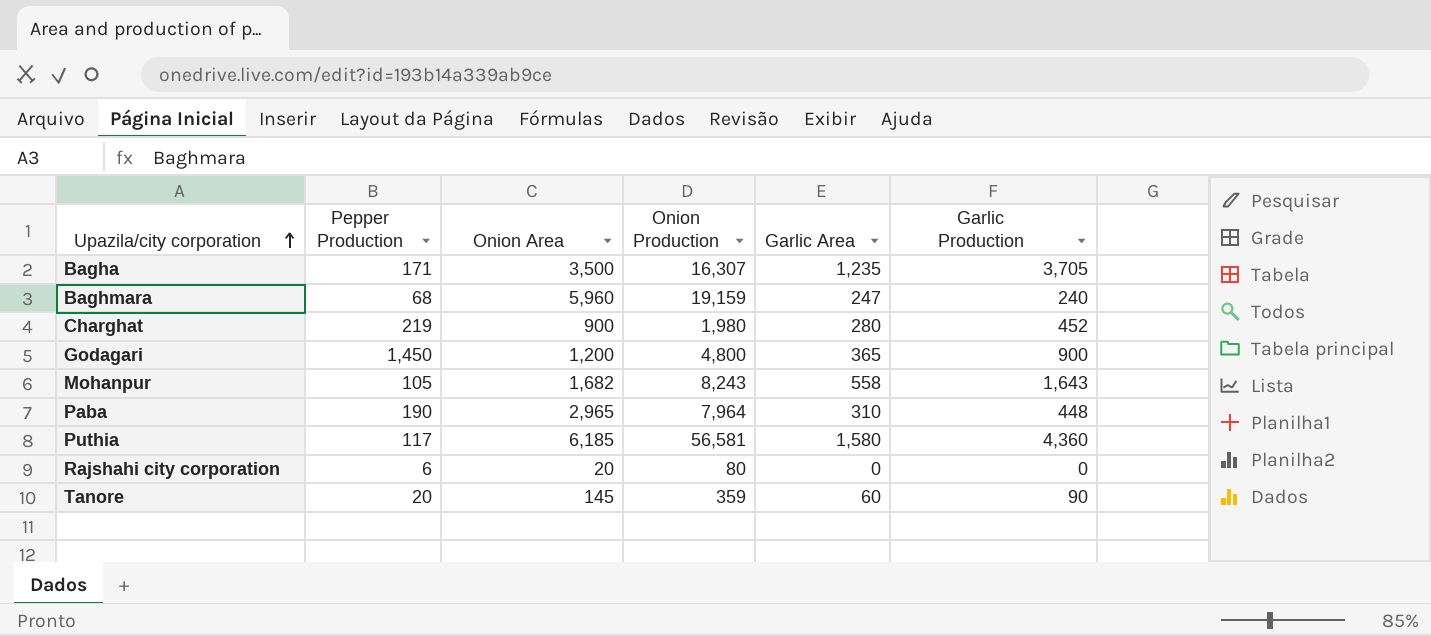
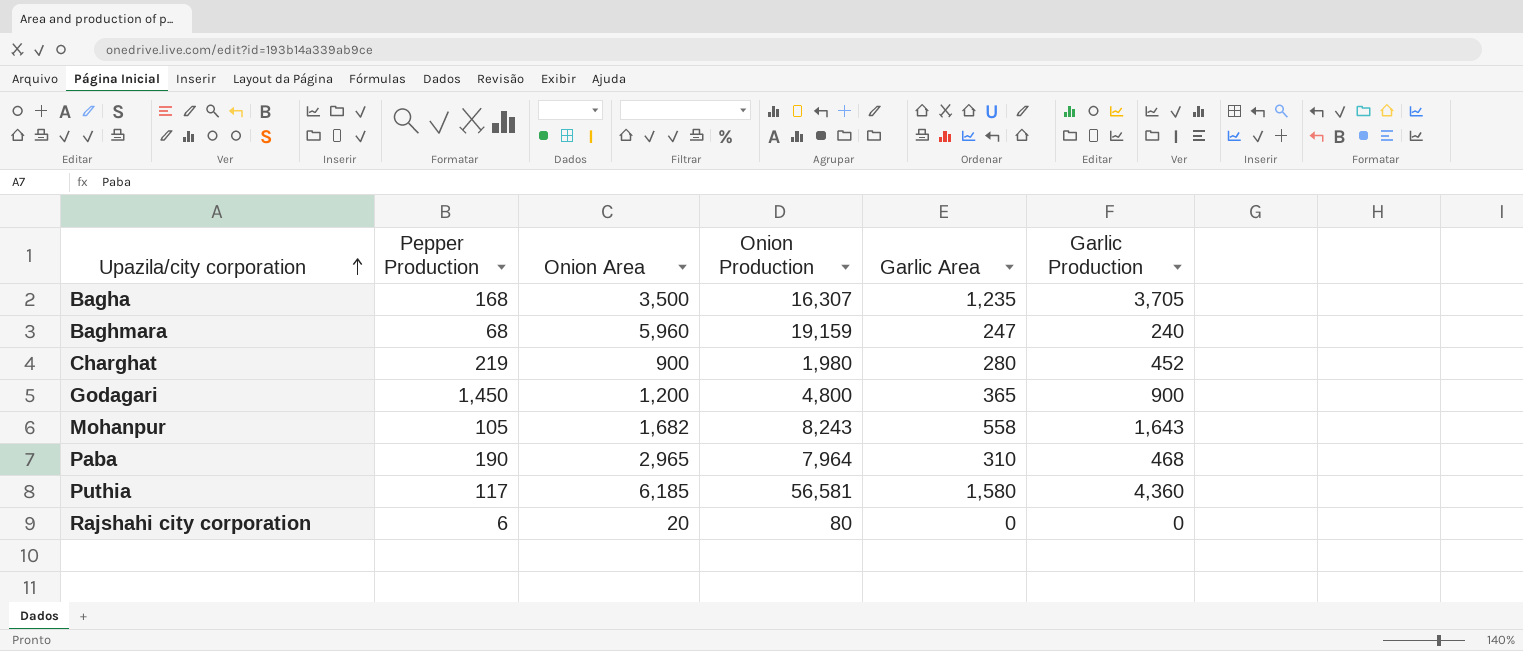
row Tanore: 20 | 145 | 359 | 60 | 90 -> none
Bagha | Pepper Production: 171 -> 168
Paba | Garlic Production: 448 -> 468

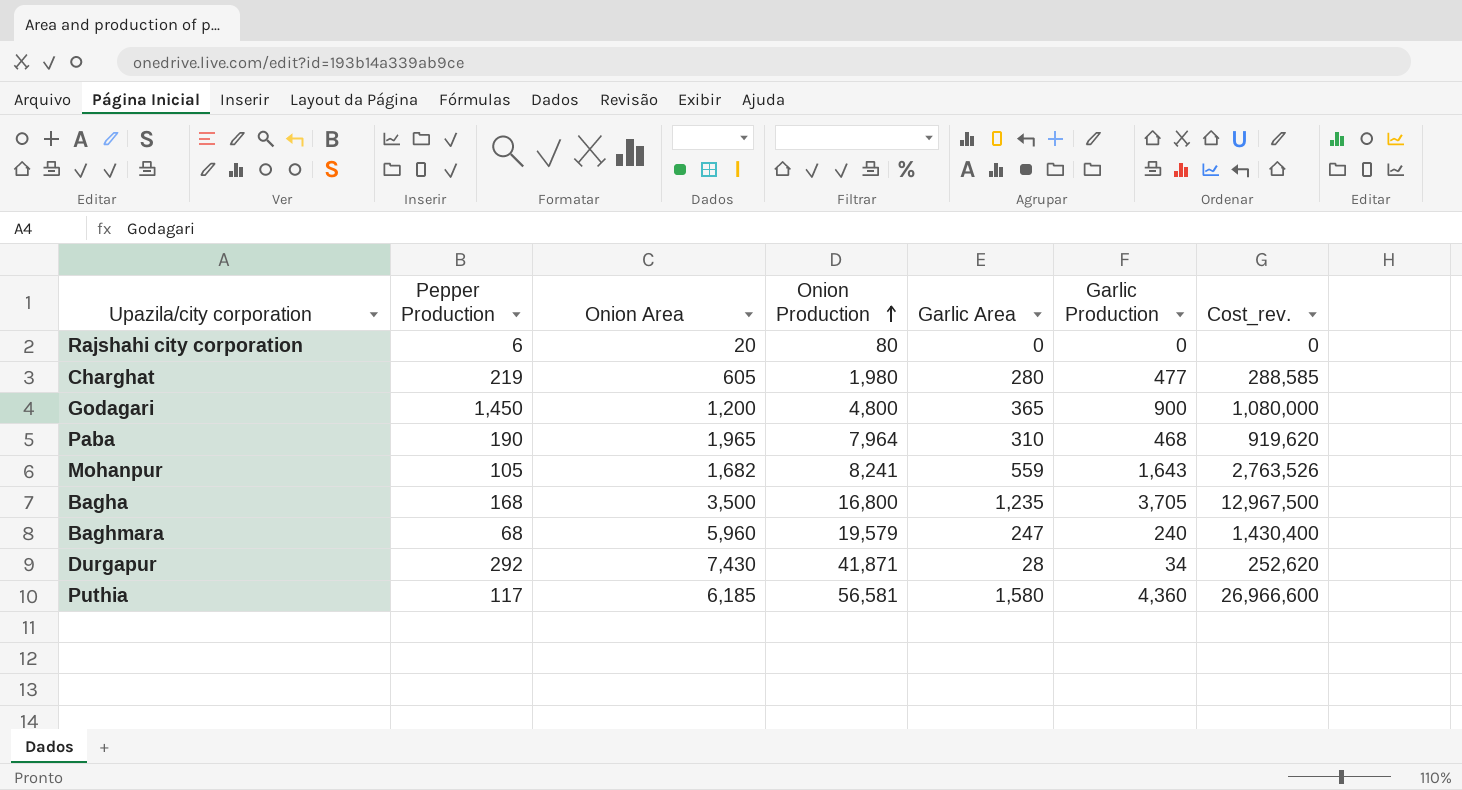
row order: Upazila/city corporation ascending -> Onion Production ascending
column Cost_rev. | formula: none -> [Onion Area] * [Garlic Production]
Charghat | Onion Area: 900 -> 605
Charghat | Garlic Production: 452 -> 477
Paba | Onion Area: 2,965 -> 1,965
Mohanpur | Onion Production: 8,243 -> 8,241
Mohanpur | Garlic Area: 558 -> 559
Bagha | Onion Production: 16,307 -> 16,800
Baghmara | Onion Production: 19,159 -> 19,579
row Durgapur: none -> 292 | 7,430 | 41,871 | 28 | 34 | 252,620

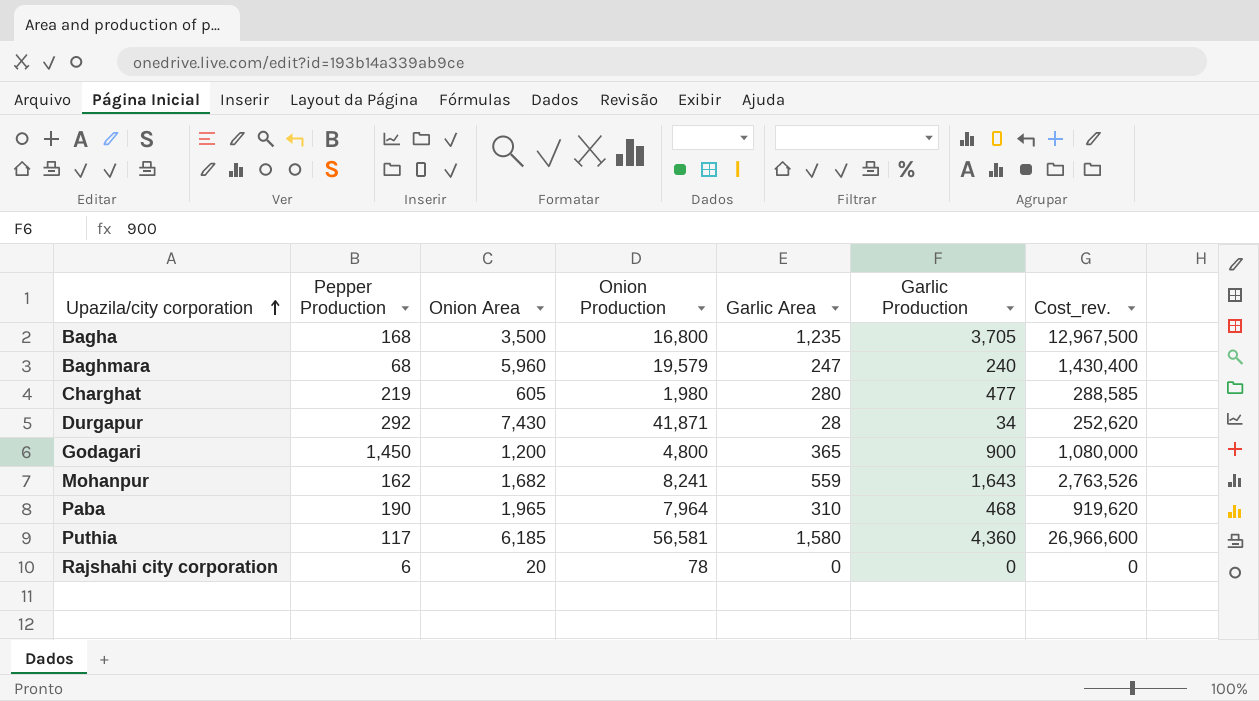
row order: Onion Production ascending -> Upazila/city corporation ascending
Mohanpur | Pepper Production: 105 -> 162
Rajshahi city corporation | Onion Production: 80 -> 78

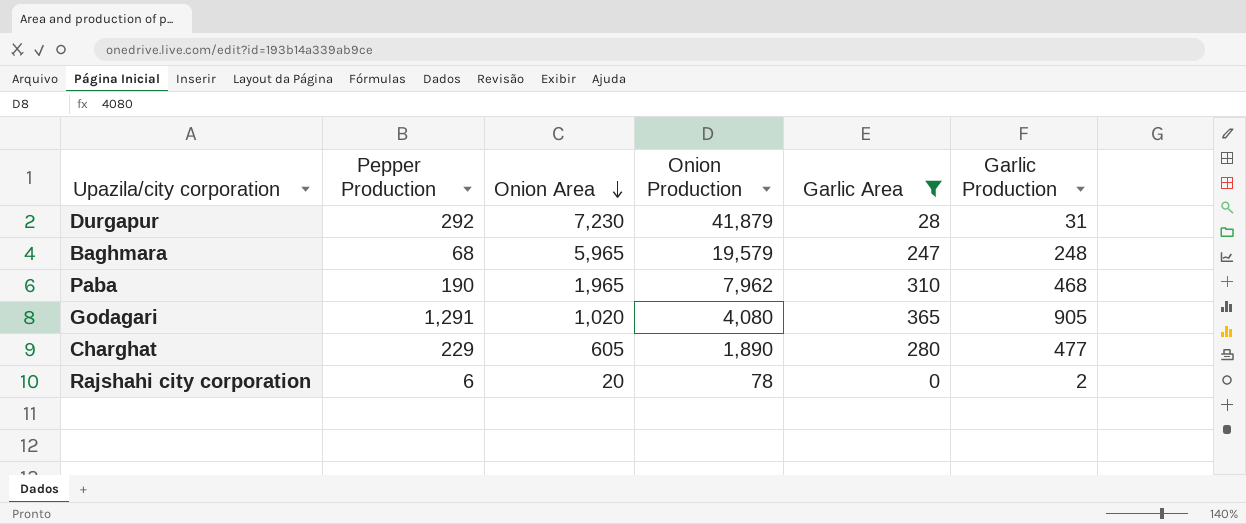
filter: none -> Garlic Area <= 365
row order: Upazila/city corporation ascending -> Onion Area descending
column Cost_rev. | formula: [Onion Area] * [Garlic Production] -> none
Durgapur | Onion Area: 7,430 -> 7,230
Durgapur | Onion Production: 41,871 -> 41,879
Durgapur | Garlic Production: 34 -> 31
Baghmara | Onion Area: 5,960 -> 5,965
Baghmara | Garlic Production: 240 -> 248
Paba | Onion Production: 7,964 -> 7,962
Godagari | Pepper Production: 1,450 -> 1,291
Godagari | Onion Area: 1,200 -> 1,020
Godagari | Onion Production: 4,800 -> 4,080
Godagari | Garlic Production: 900 -> 905
Charghat | Pepper Production: 219 -> 229
Charghat | Onion Production: 1,980 -> 1,890
Rajshahi city corporation | Garlic Production: 0 -> 2

